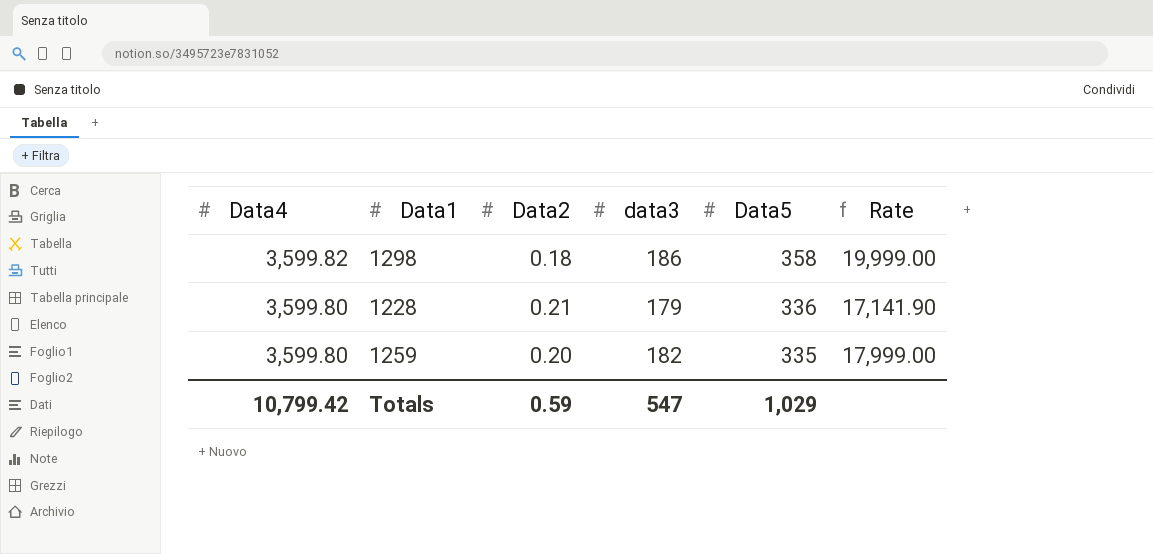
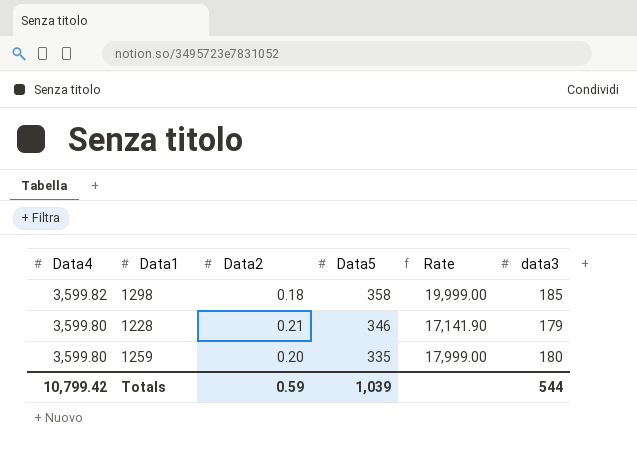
column data3 | position: 4 -> 6
1298 | data3: 186 -> 185
1228 | Data5: 336 -> 346
1259 | data3: 182 -> 180
Totals | Data5: 1,029 -> 1,039
Totals | data3: 547 -> 544

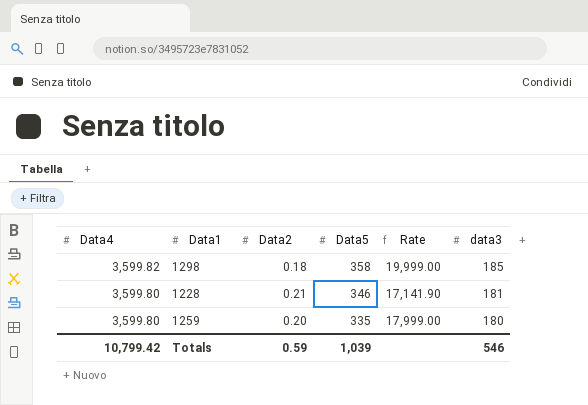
1228 | data3: 179 -> 181
Totals | data3: 544 -> 546

